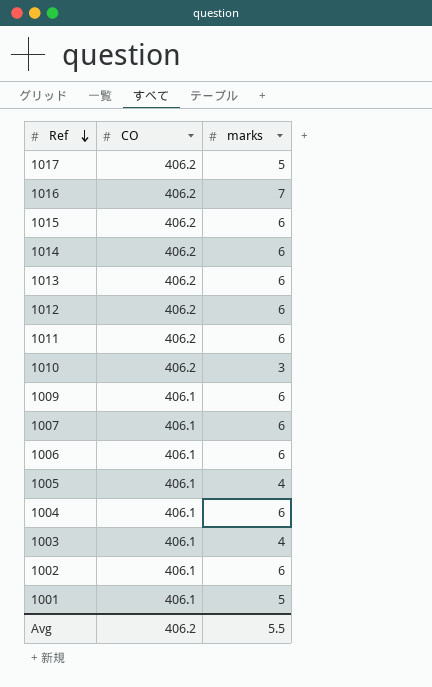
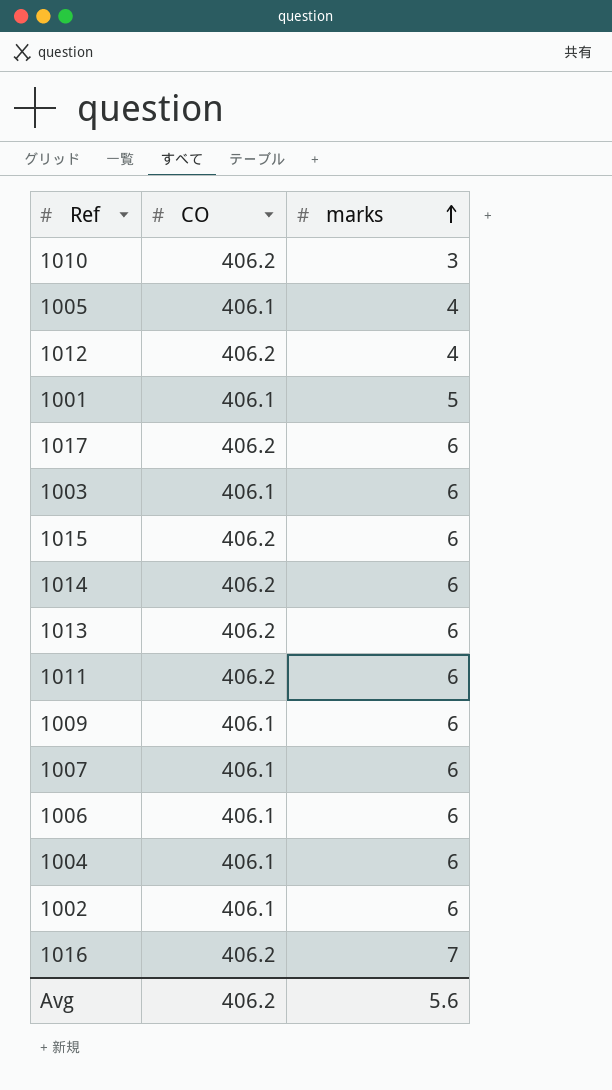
row order: Ref descending -> marks ascending
1012 | marks: 6 -> 4
1017 | marks: 5 -> 6
1003 | marks: 4 -> 6
Avg | marks: 5.5 -> 5.6

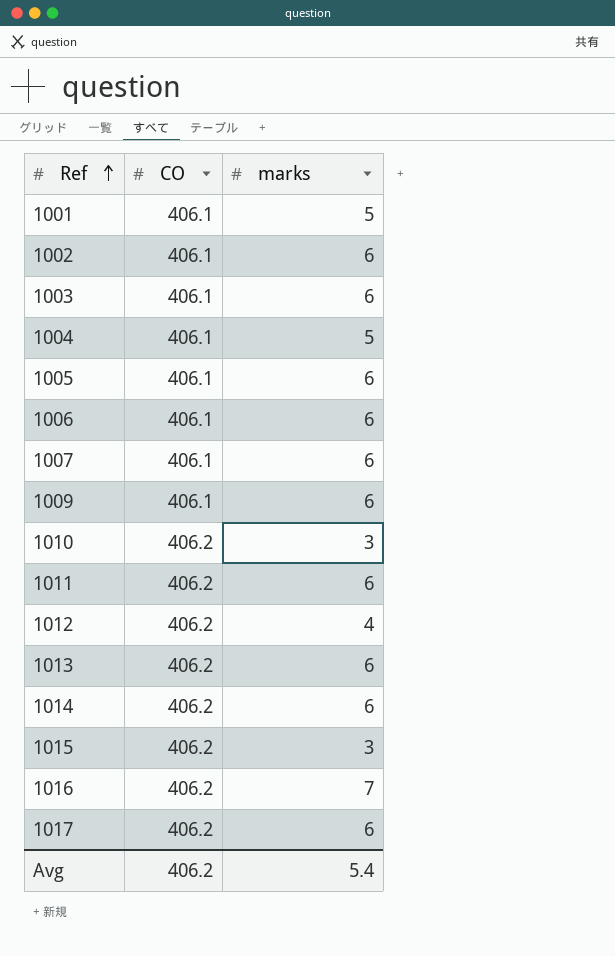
row order: marks ascending -> Ref ascending
1004 | marks: 6 -> 5
1005 | marks: 4 -> 6
1015 | marks: 6 -> 3
Avg | marks: 5.6 -> 5.4

